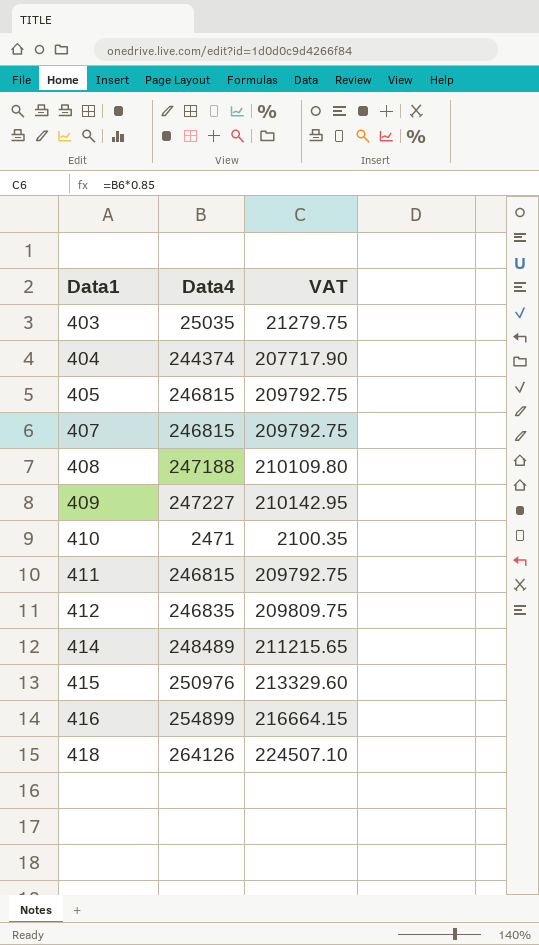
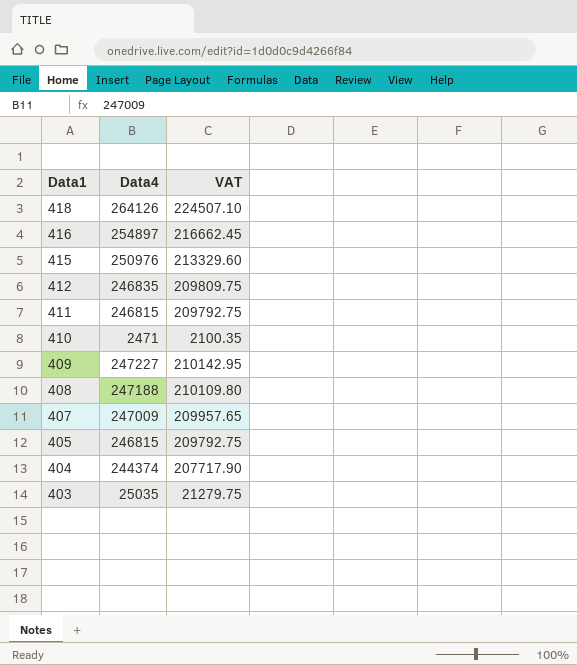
row order: Data1 ascending -> Data1 descending
row 414: 248489 | 211215.65 -> none
416 | Data4: 254899 -> 254897
416 | VAT: 216664.15 -> 216662.45
407 | Data4: 246815 -> 247009
407 | VAT: 209792.75 -> 209957.65

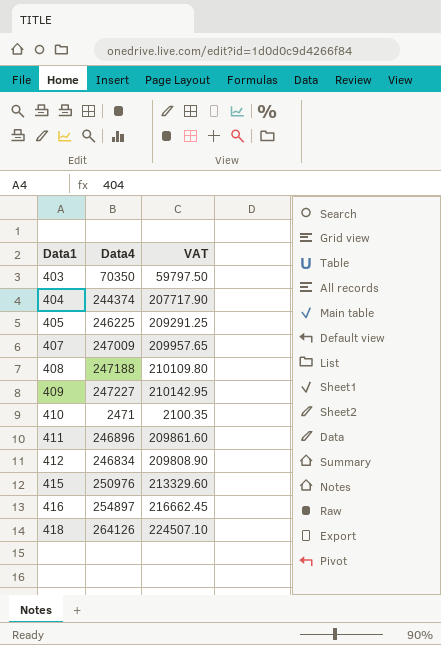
row order: Data1 descending -> Data1 ascending
403 | Data4: 25035 -> 70350
403 | VAT: 21279.75 -> 59797.50
405 | Data4: 246815 -> 246225
405 | VAT: 209792.75 -> 209291.25
411 | Data4: 246815 -> 246896
411 | VAT: 209792.75 -> 209861.60
412 | Data4: 246835 -> 246834
412 | VAT: 209809.75 -> 209808.90

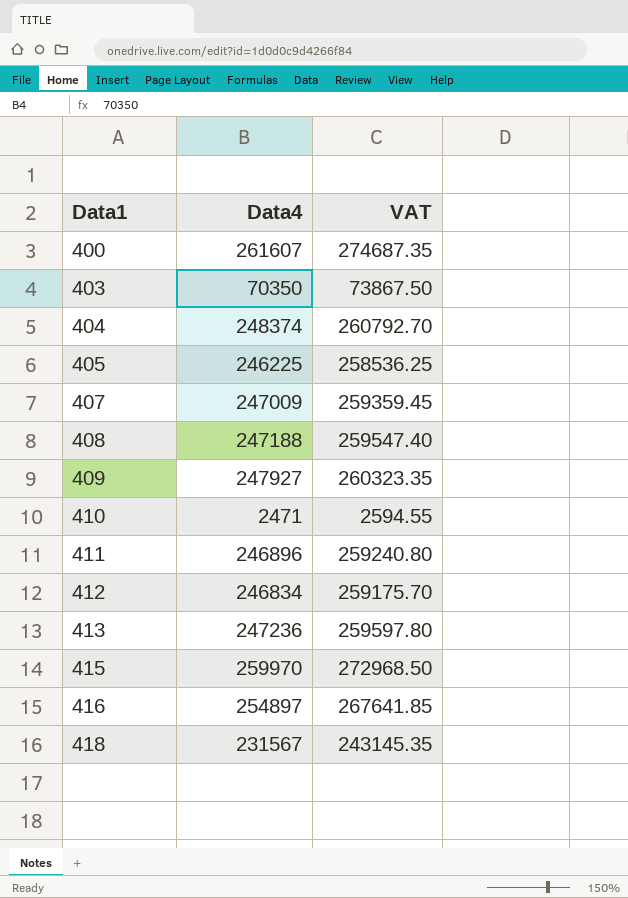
column VAT | formula: [Data4] * 0.85 -> [Data4] * 1.05
row 400: none -> 261607 | 274687.35
404 | Data4: 244374 -> 248374
409 | Data4: 247227 -> 247927
row 413: none -> 247236 | 259597.80
415 | Data4: 250976 -> 259970
418 | Data4: 264126 -> 231567

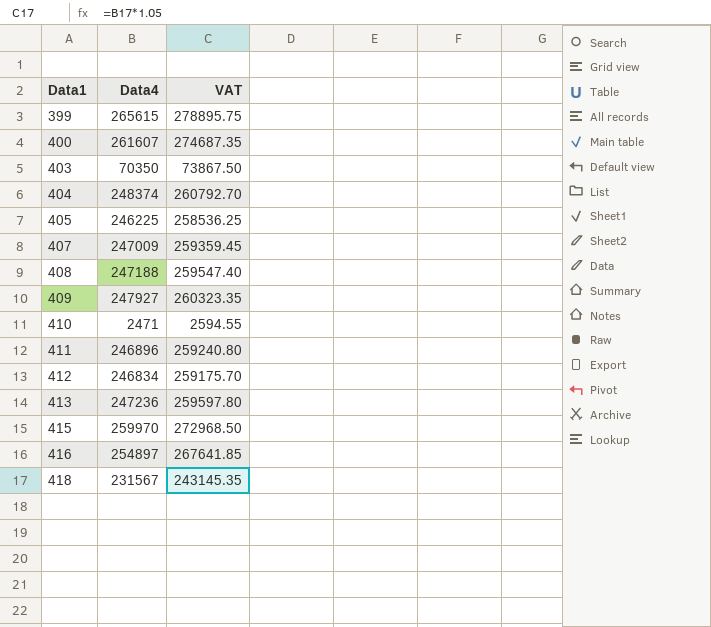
row 399: none -> 265615 | 278895.75

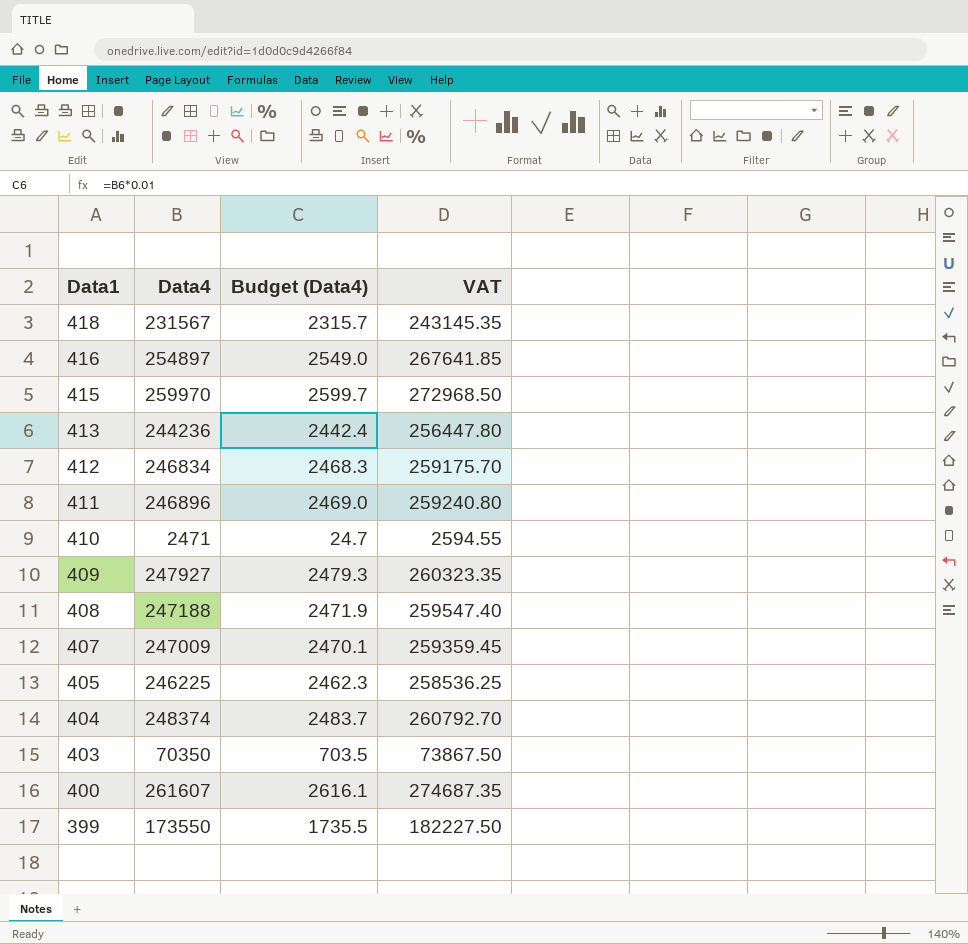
row order: Data1 ascending -> Data1 descending
column Budget (Data4) | formula: none -> [Data4] * 0.01
413 | Data4: 247236 -> 244236
413 | VAT: 259597.80 -> 256447.80
399 | Data4: 265615 -> 173550
399 | VAT: 278895.75 -> 182227.50

